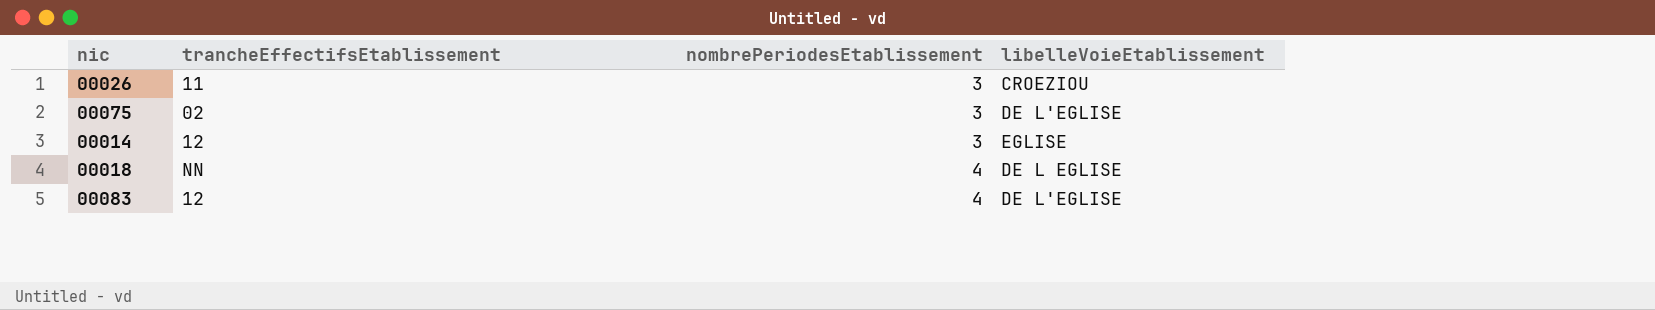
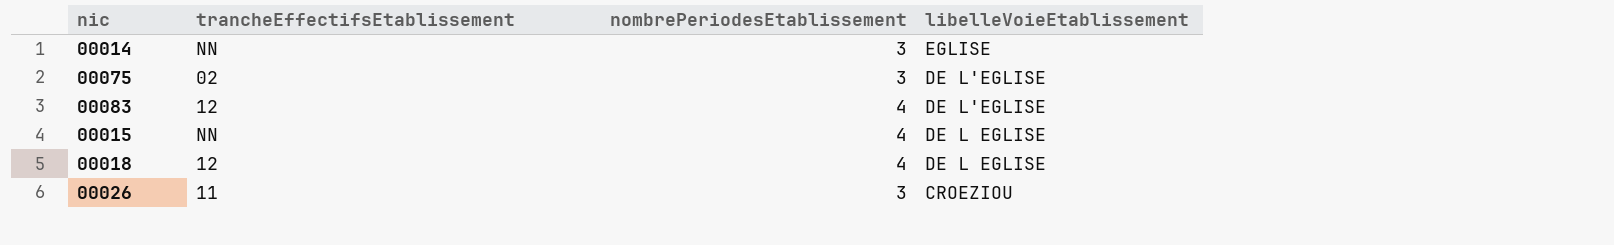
row order: nombrePeriodesEtablissement ascending -> libelleVoieEtablissement descending
00014 | trancheEffectifsEtablissement: 12 -> NN
row 00015: none -> NN | 4 | DE L EGLISE
00018 | trancheEffectifsEtablissement: NN -> 12

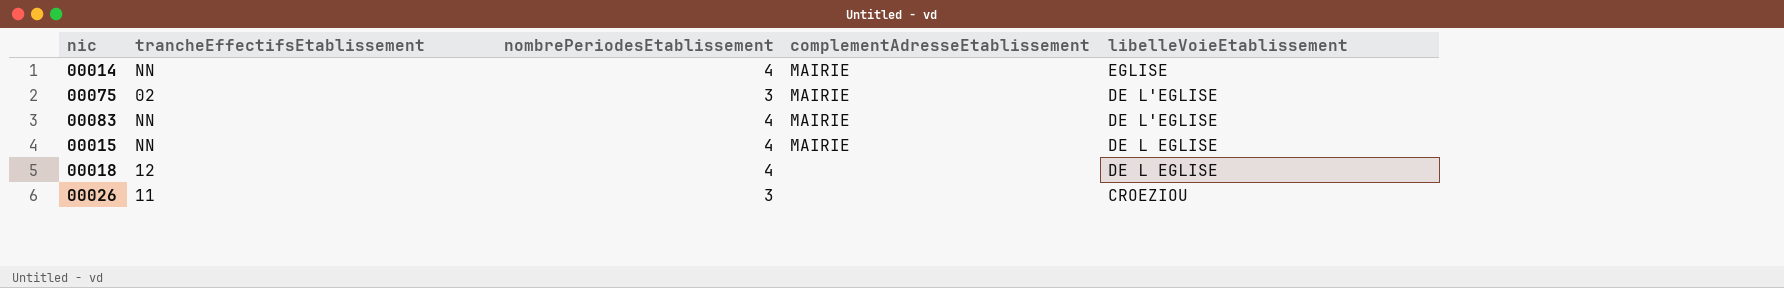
column complementAdresseEtablissement | position: none -> 4
00014 | nombrePeriodesEtablissement: 3 -> 4
00083 | trancheEffectifsEtablissement: 12 -> NN

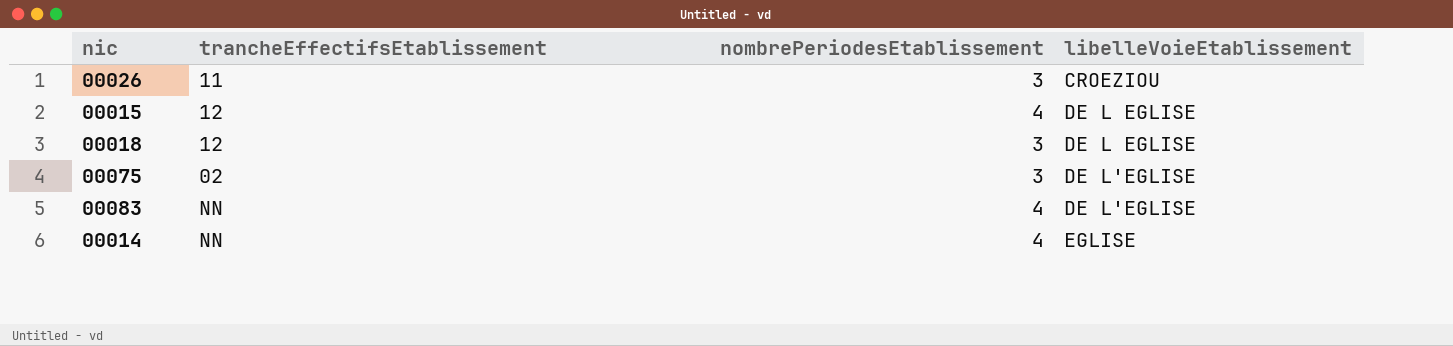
row order: libelleVoieEtablissement descending -> libelleVoieEtablissement ascending
column complementAdresseEtablissement | position: 4 -> none
00015 | trancheEffectifsEtablissement: NN -> 12
00018 | nombrePeriodesEtablissement: 4 -> 3

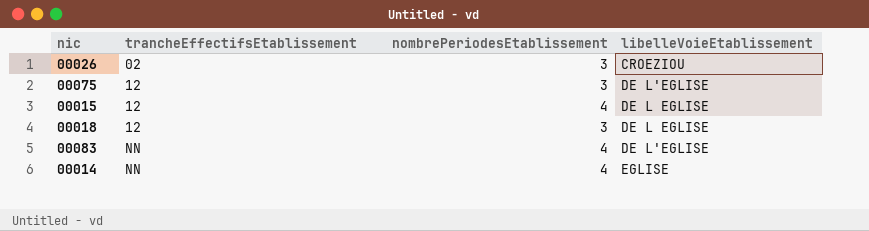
row order: libelleVoieEtablissement ascending -> trancheEffectifsEtablissement ascending
00026 | trancheEffectifsEtablissement: 11 -> 02
00075 | trancheEffectifsEtablissement: 02 -> 12

